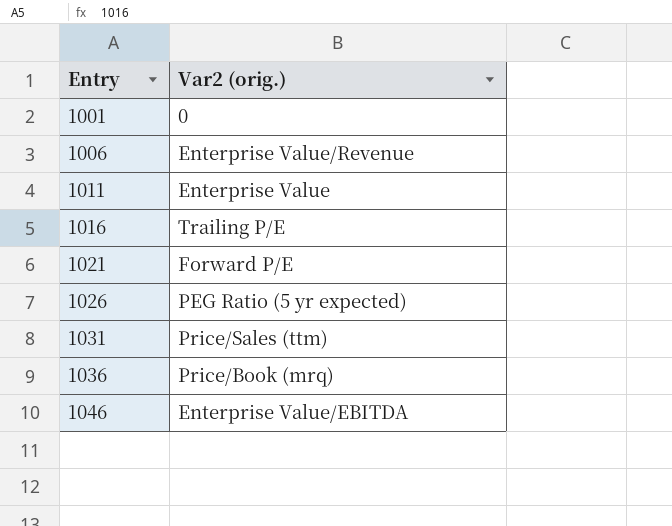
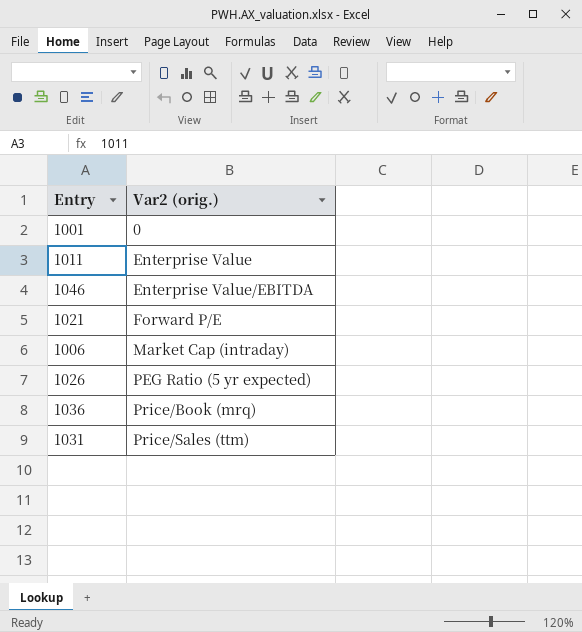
row order: Entry ascending -> Var2 (orig.) ascending
row 1016: Trailing P/E -> none
1006 | Var2 (orig.): Enterprise Value/Revenue -> Market Cap (intraday)

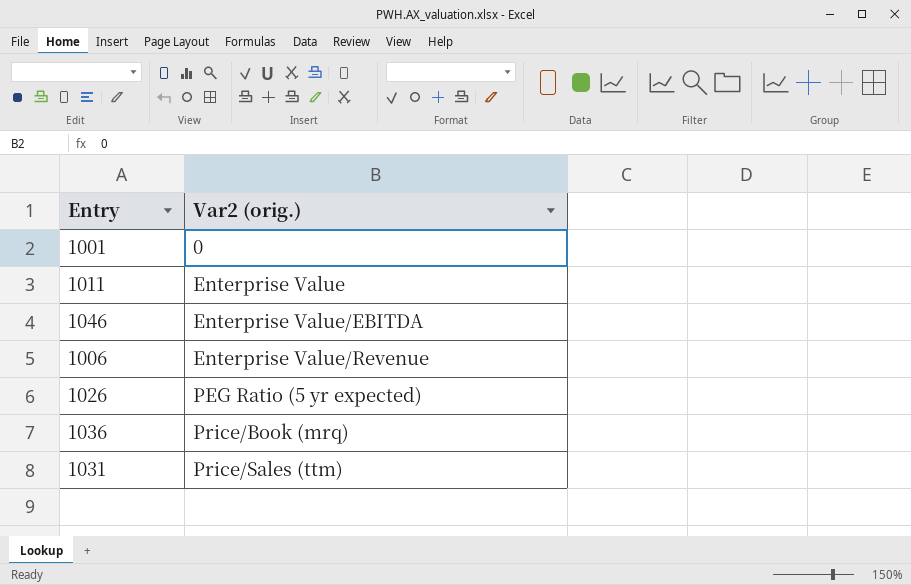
row 1021: Forward P/E -> none
1006 | Var2 (orig.): Market Cap (intraday) -> Enterprise Value/Revenue

